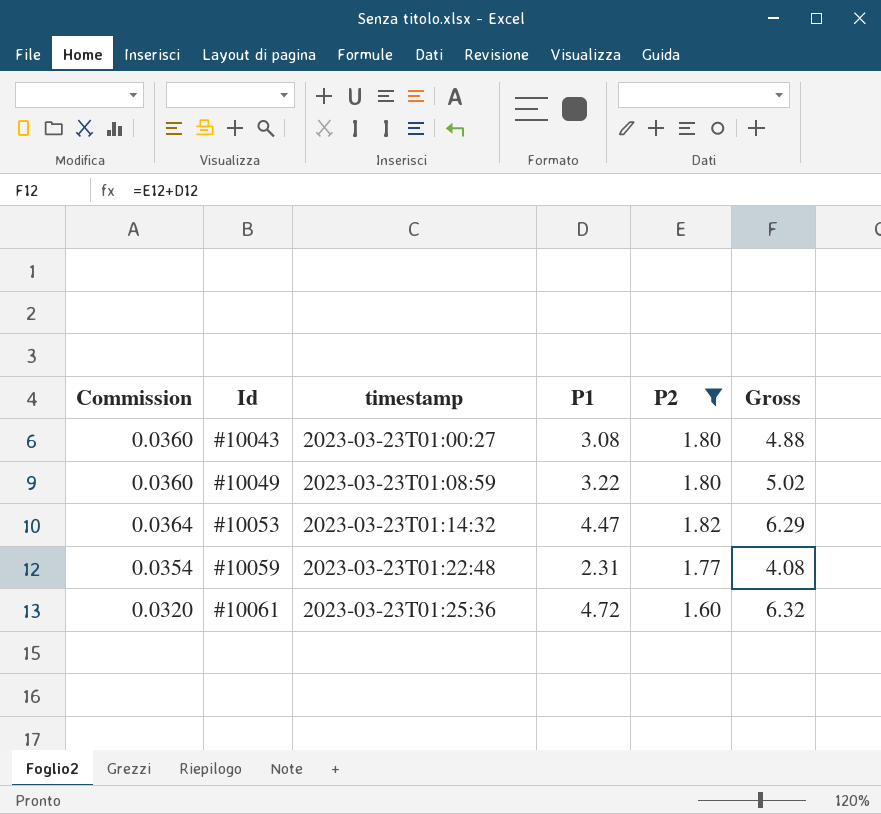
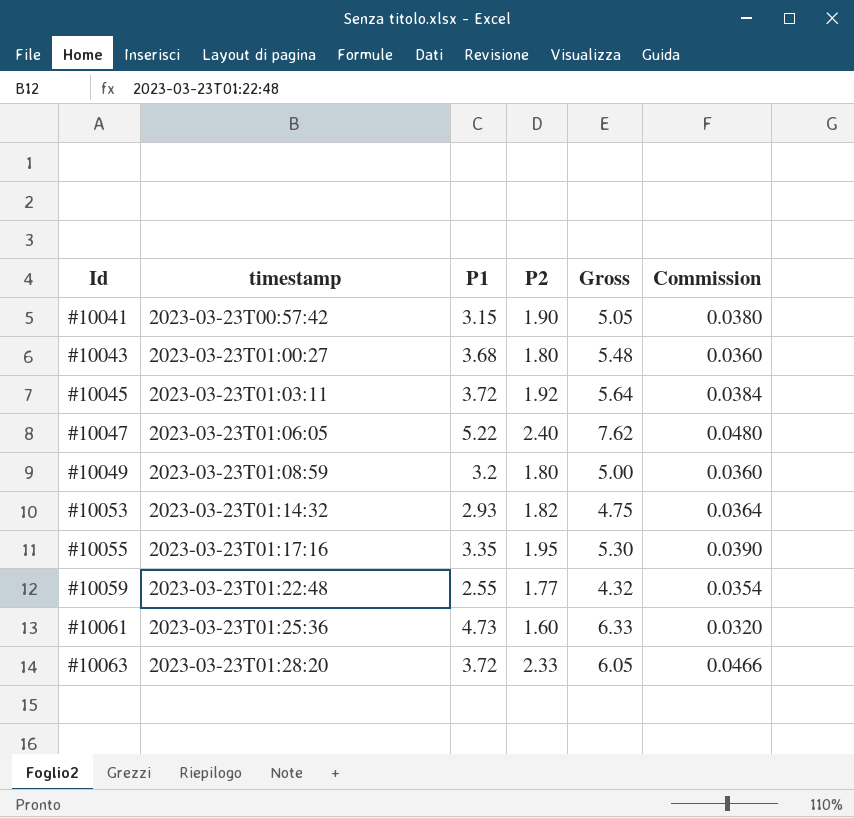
filter: P2 <= 1.82 -> none
column Commission | position: 1 -> 6
#10043 | P1: 3.08 -> 3.68
#10043 | Gross: 4.88 -> 5.48
#10049 | P1: 3.22 -> 3.2
#10049 | Gross: 5.02 -> 5.00
#10053 | P1: 4.47 -> 2.93
#10053 | Gross: 6.29 -> 4.75
#10059 | P1: 2.31 -> 2.55
#10059 | Gross: 4.08 -> 4.32
#10061 | P1: 4.72 -> 4.73
#10061 | Gross: 6.32 -> 6.33

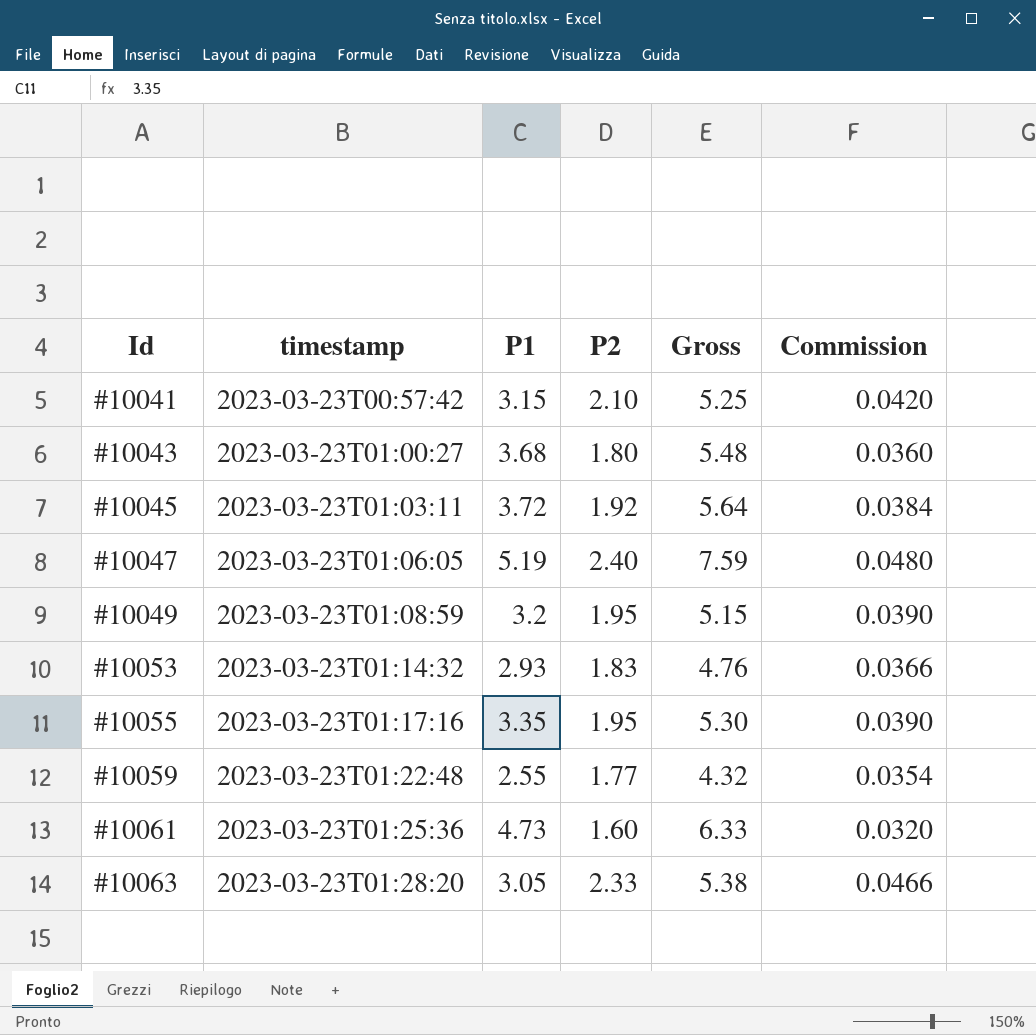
#10041 | P2: 1.90 -> 2.10
#10041 | Gross: 5.05 -> 5.25
#10041 | Commission: 0.0380 -> 0.0420
#10047 | P1: 5.22 -> 5.19
#10047 | Gross: 7.62 -> 7.59
#10049 | P2: 1.80 -> 1.95
#10049 | Gross: 5.00 -> 5.15
#10049 | Commission: 0.0360 -> 0.0390
#10053 | P2: 1.82 -> 1.83
#10053 | Gross: 4.75 -> 4.76
#10053 | Commission: 0.0364 -> 0.0366
#10063 | P1: 3.72 -> 3.05
#10063 | Gross: 6.05 -> 5.38

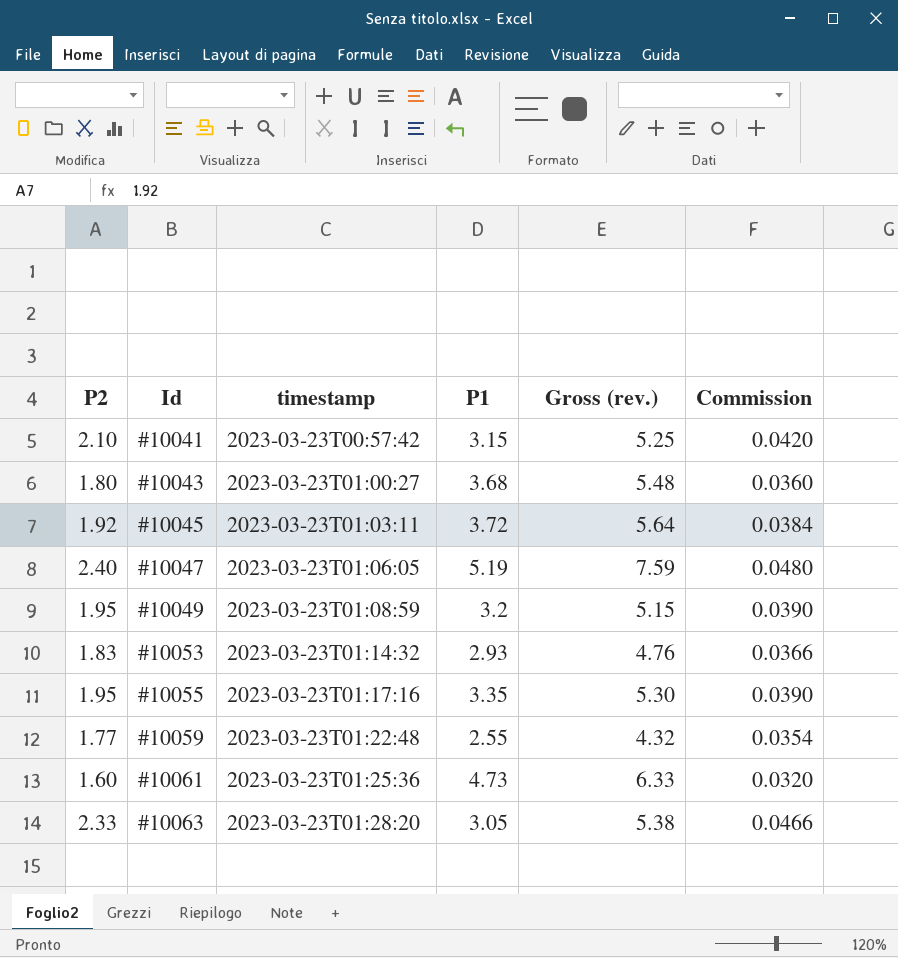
column P2 | position: 4 -> 1
column name: Gross -> Gross (rev.)

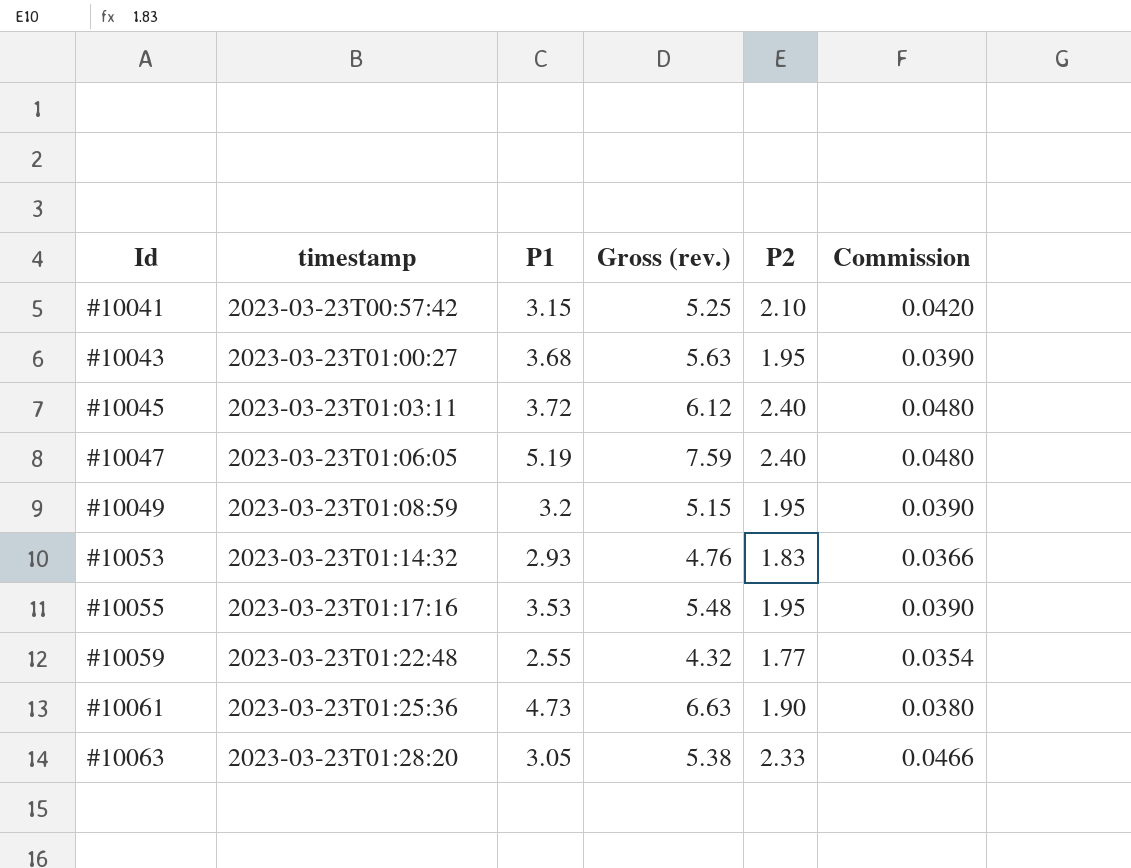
column P2 | position: 1 -> 5
#10043 | Gross (rev.): 5.48 -> 5.63
#10043 | P2: 1.80 -> 1.95
#10043 | Commission: 0.0360 -> 0.0390
#10045 | Gross (rev.): 5.64 -> 6.12
#10045 | P2: 1.92 -> 2.40
#10045 | Commission: 0.0384 -> 0.0480
#10055 | P1: 3.35 -> 3.53
#10055 | Gross (rev.): 5.30 -> 5.48
#10061 | Gross (rev.): 6.33 -> 6.63
#10061 | P2: 1.60 -> 1.90
#10061 | Commission: 0.0320 -> 0.0380

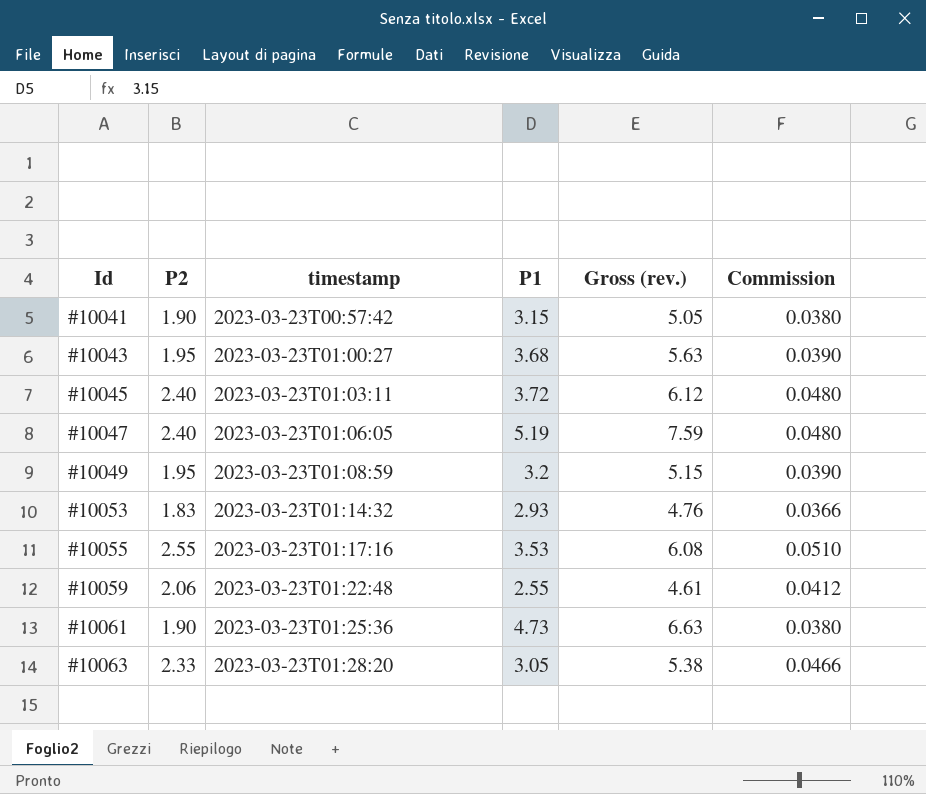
column P2 | position: 5 -> 2
#10041 | P2: 2.10 -> 1.90
#10041 | Gross (rev.): 5.25 -> 5.05
#10041 | Commission: 0.0420 -> 0.0380
#10055 | P2: 1.95 -> 2.55
#10055 | Gross (rev.): 5.48 -> 6.08
#10055 | Commission: 0.0390 -> 0.0510
#10059 | P2: 1.77 -> 2.06
#10059 | Gross (rev.): 4.32 -> 4.61
#10059 | Commission: 0.0354 -> 0.0412

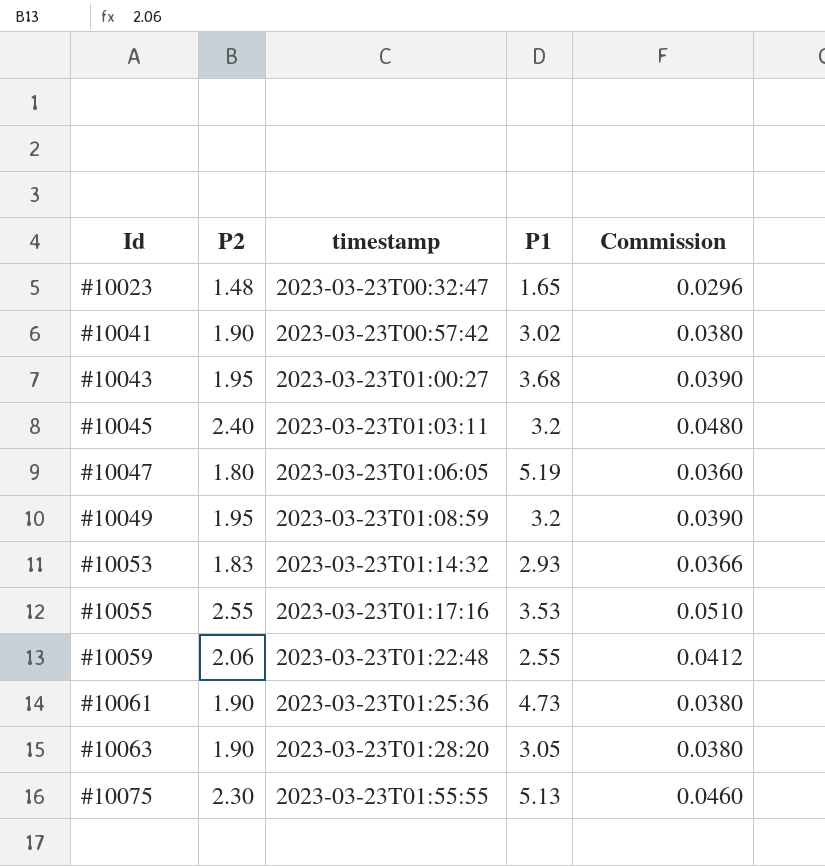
column Gross (rev.) | formula: [P2] + [P1] -> none
row #10023: none -> 1.48 | 2023-03-23T00:32:47 | 1.65 | 0.0296
#10041 | P1: 3.15 -> 3.02
#10045 | P1: 3.72 -> 3.2
#10047 | P2: 2.40 -> 1.80
#10047 | Commission: 0.0480 -> 0.0360
#10063 | P2: 2.33 -> 1.90
#10063 | Commission: 0.0466 -> 0.0380
row #10075: none -> 2.30 | 2023-03-23T01:55:55 | 5.13 | 0.0460

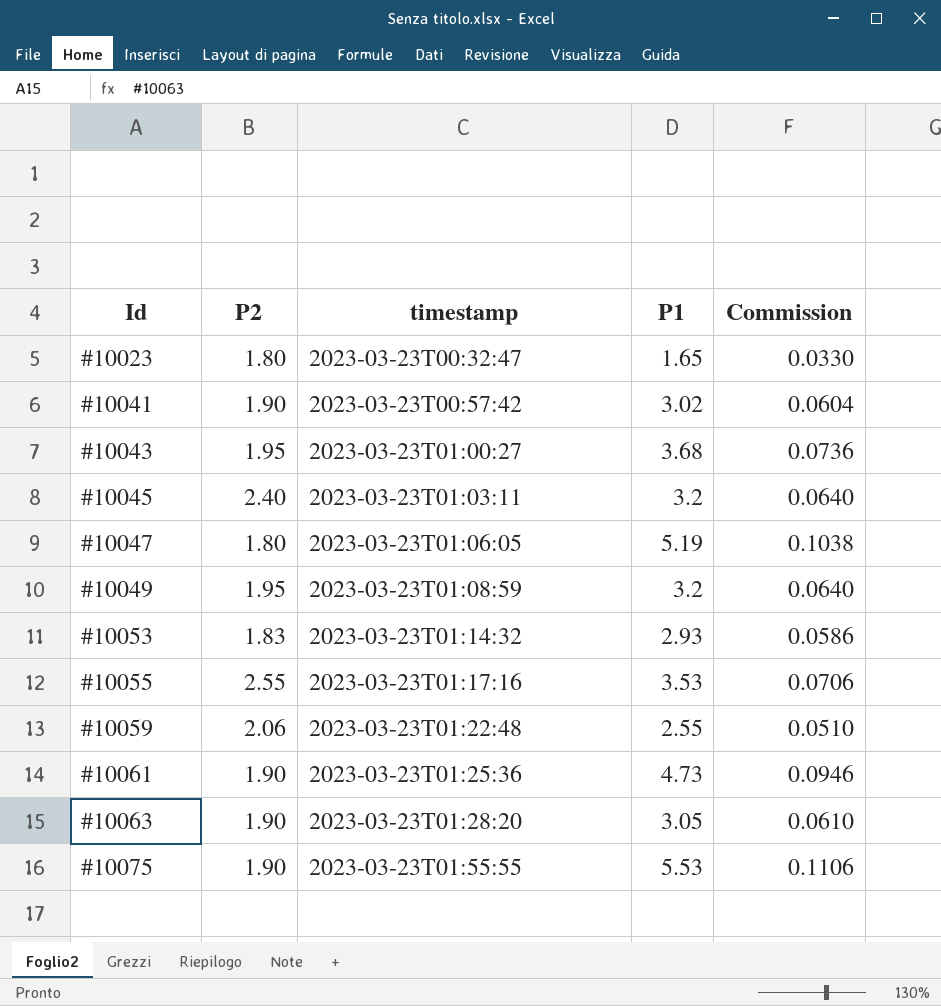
column Commission | formula: [P2] * 0.02 -> [P1] * 0.02
#10023 | P2: 1.48 -> 1.80
#10075 | P2: 2.30 -> 1.90
#10075 | P1: 5.13 -> 5.53

